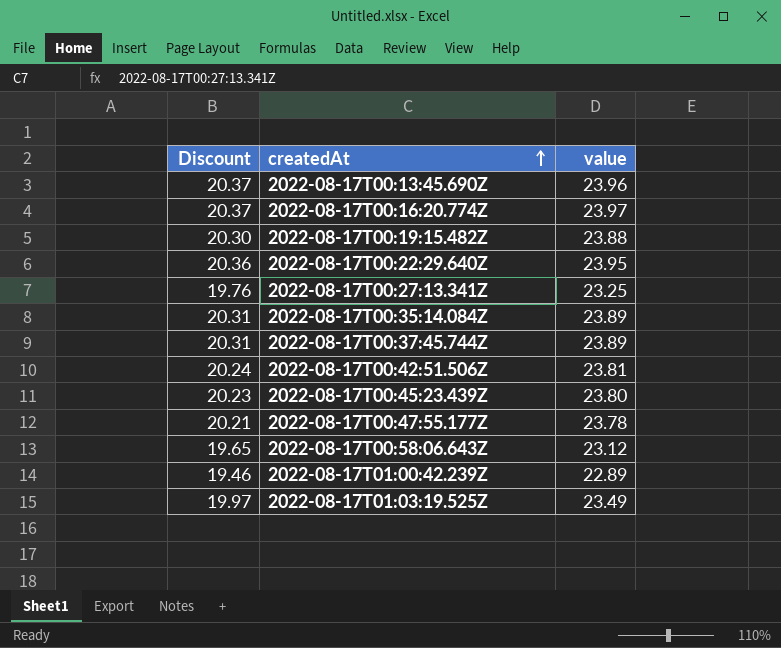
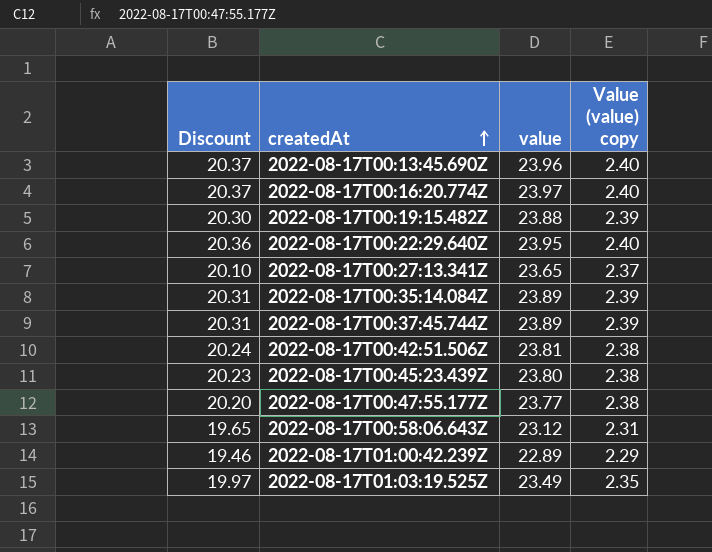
column Value (value) copy | formula: none -> [value] * 0.1
2022-08-17T00:27:13.341Z | Discount: 19.76 -> 20.10
2022-08-17T00:27:13.341Z | value: 23.25 -> 23.65
2022-08-17T00:47:55.177Z | Discount: 20.21 -> 20.20
2022-08-17T00:47:55.177Z | value: 23.78 -> 23.77

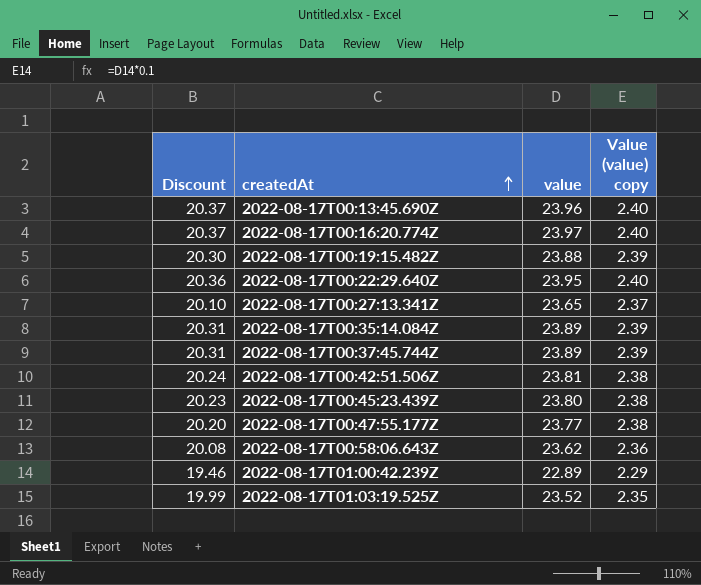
2022-08-17T00:58:06.643Z | Discount: 19.65 -> 20.08
2022-08-17T00:58:06.643Z | value: 23.12 -> 23.62
2022-08-17T00:58:06.643Z | Value (value) copy: 2.31 -> 2.36
2022-08-17T01:03:19.525Z | Discount: 19.97 -> 19.99
2022-08-17T01:03:19.525Z | value: 23.49 -> 23.52

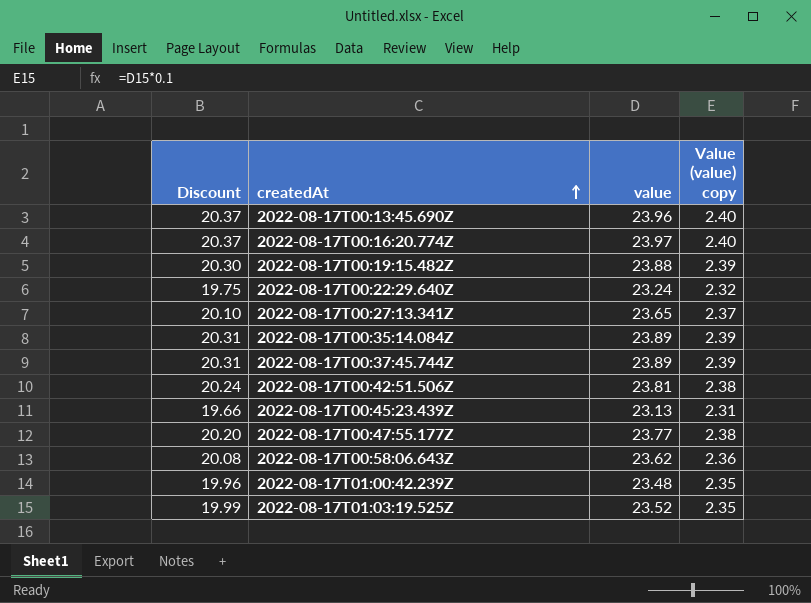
2022-08-17T00:22:29.640Z | Discount: 20.36 -> 19.75
2022-08-17T00:22:29.640Z | value: 23.95 -> 23.24
2022-08-17T00:22:29.640Z | Value (value) copy: 2.40 -> 2.32
2022-08-17T00:45:23.439Z | Discount: 20.23 -> 19.66
2022-08-17T00:45:23.439Z | value: 23.80 -> 23.13
2022-08-17T00:45:23.439Z | Value (value) copy: 2.38 -> 2.31
2022-08-17T01:00:42.239Z | Discount: 19.46 -> 19.96
2022-08-17T01:00:42.239Z | value: 22.89 -> 23.48
2022-08-17T01:00:42.239Z | Value (value) copy: 2.29 -> 2.35

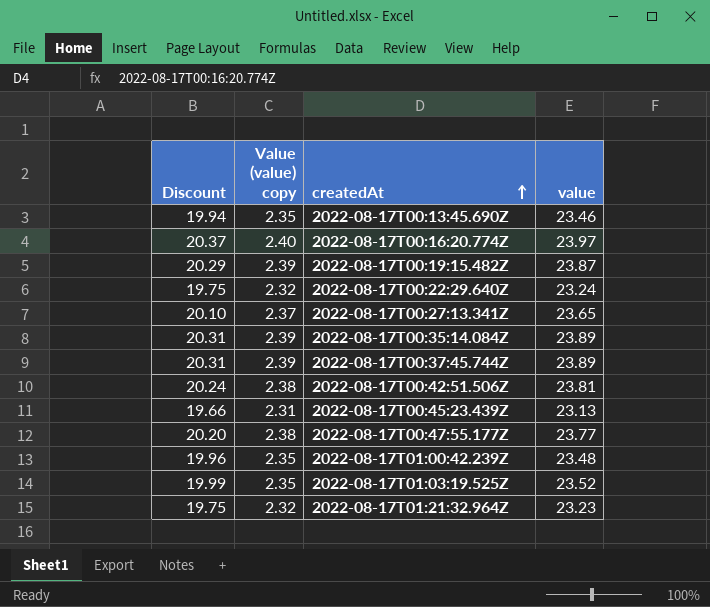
column Value (value) copy | position: 4 -> 2
row 2022-08-17T00:58:06.643Z: 20.08 | 23.62 | 2.36 -> none
2022-08-17T00:13:45.690Z | Discount: 20.37 -> 19.94
2022-08-17T00:13:45.690Z | Value (value) copy: 2.40 -> 2.35
2022-08-17T00:13:45.690Z | value: 23.96 -> 23.46
2022-08-17T00:19:15.482Z | Discount: 20.30 -> 20.29
2022-08-17T00:19:15.482Z | value: 23.88 -> 23.87
row 2022-08-17T01:21:32.964Z: none -> 19.75 | 2.32 | 23.23

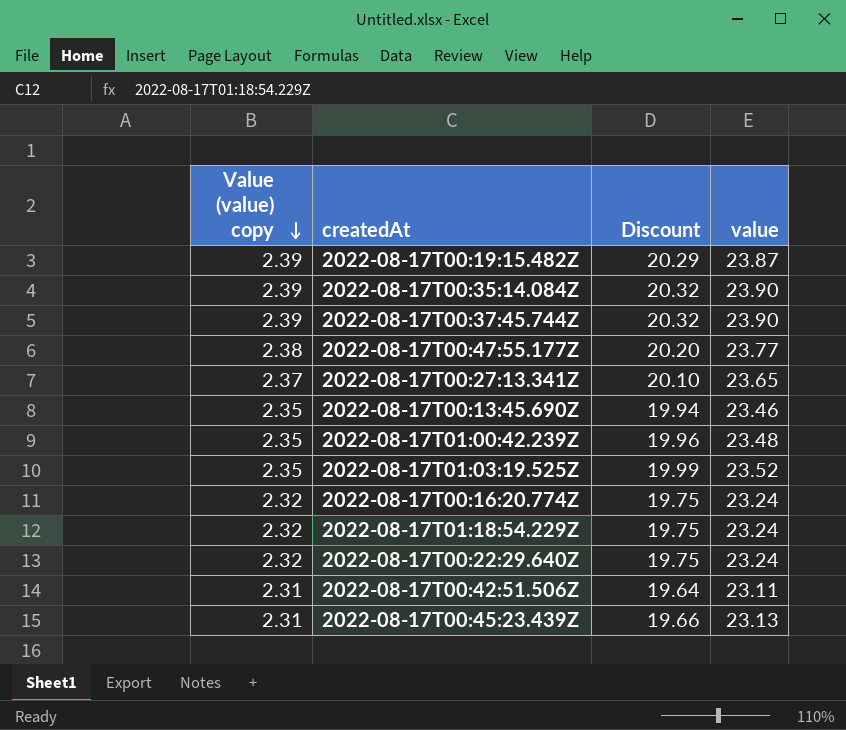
row order: createdAt ascending -> Value (value) copy descending
column Discount | position: 1 -> 3
row 2022-08-17T01:21:32.964Z: 19.75 | 2.32 | 23.23 -> none
2022-08-17T00:35:14.084Z | Discount: 20.31 -> 20.32
2022-08-17T00:35:14.084Z | value: 23.89 -> 23.90
2022-08-17T00:37:45.744Z | Discount: 20.31 -> 20.32
2022-08-17T00:37:45.744Z | value: 23.89 -> 23.90
2022-08-17T00:16:20.774Z | Value (value) copy: 2.40 -> 2.32
2022-08-17T00:16:20.774Z | Discount: 20.37 -> 19.75
2022-08-17T00:16:20.774Z | value: 23.97 -> 23.24
row 2022-08-17T01:18:54.229Z: none -> 2.32 | 19.75 | 23.24
2022-08-17T00:42:51.506Z | Value (value) copy: 2.38 -> 2.31
2022-08-17T00:42:51.506Z | Discount: 20.24 -> 19.64
2022-08-17T00:42:51.506Z | value: 23.81 -> 23.11

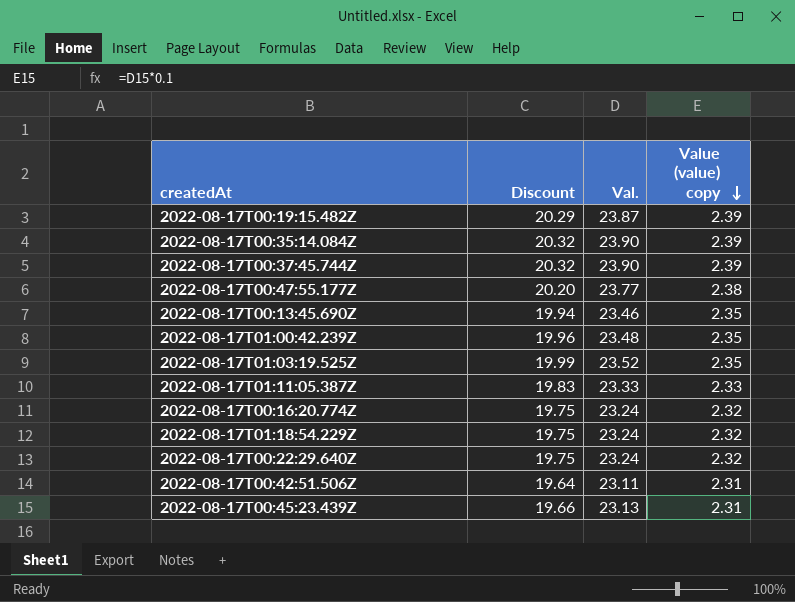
column name: value -> Val.
column Value (value) copy | position: 1 -> 4
row 2022-08-17T00:27:13.341Z: 2.37 | 20.10 | 23.65 -> none
row 2022-08-17T01:11:05.387Z: none -> 19.83 | 23.33 | 2.33

